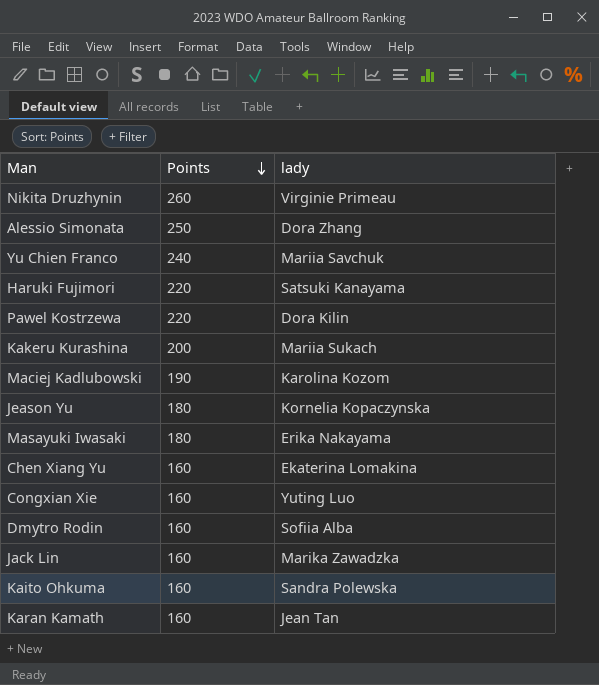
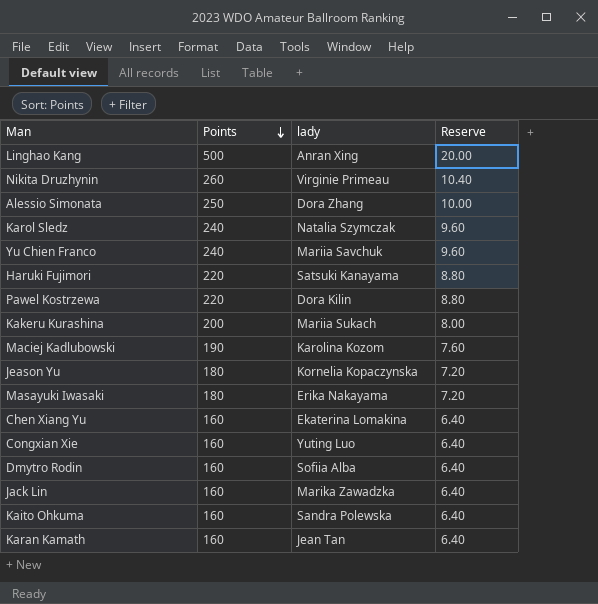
column Reserve | formula: none -> [Points] * 0.04
row Linghao Kang: none -> 500 | Anran Xing | 20.00
row Karol Sledz: none -> 240 | Natalia Szymczak | 9.60

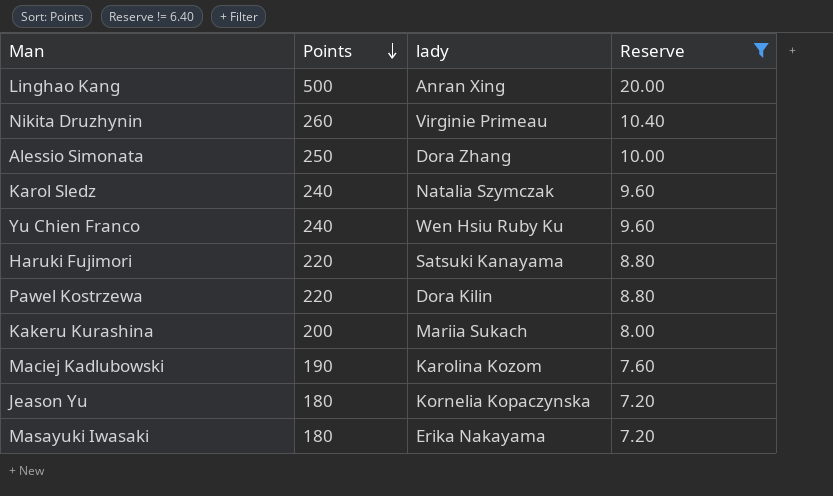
filter: none -> Reserve != 6.40
Yu Chien Franco | lady: Mariia Savchuk -> Wen Hsiu Ruby Ku

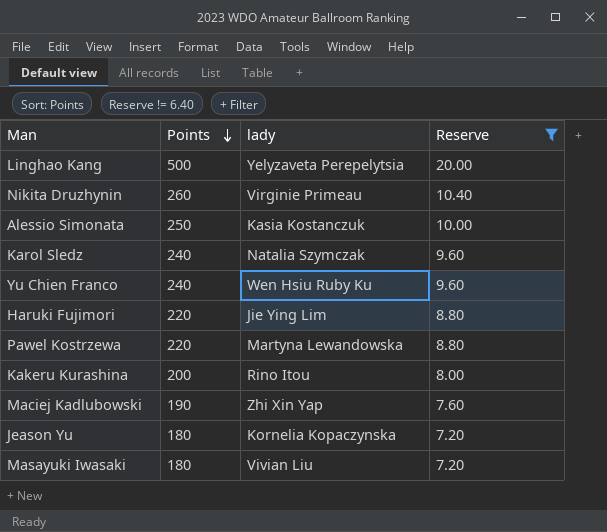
Linghao Kang | lady: Anran Xing -> Yelyzaveta Perepelytsia
Alessio Simonata | lady: Dora Zhang -> Kasia Kostanczuk
Haruki Fujimori | lady: Satsuki Kanayama -> Jie Ying Lim
Pawel Kostrzewa | lady: Dora Kilin -> Martyna Lewandowska
Kakeru Kurashina | lady: Mariia Sukach -> Rino Itou
Maciej Kadlubowski | lady: Karolina Kozom -> Zhi Xin Yap
Masayuki Iwasaki | lady: Erika Nakayama -> Vivian Liu

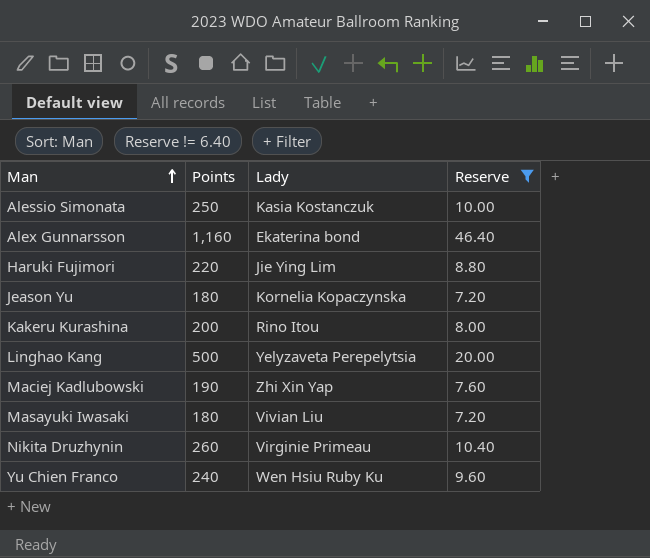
row order: Points descending -> Man ascending
column name: lady -> Lady
row Karol Sledz: 240 | Natalia Szymczak | 9.60 -> none
row Pawel Kostrzewa: 220 | Martyna Lewandowska | 8.80 -> none
row Alex Gunnarsson: none -> 1,160 | Ekaterina bond | 46.40

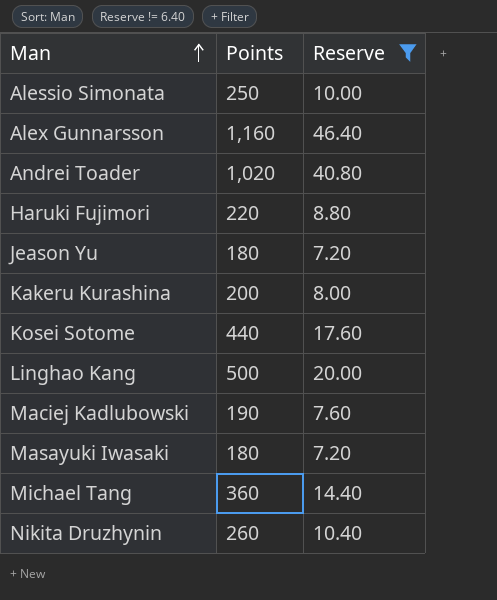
column Lady | position: 3 -> none
row Yu Chien Franco: 240 | Wen Hsiu Ruby Ku | 9.60 -> none
row Andrei Toader: none -> 1,020 | 40.80
row Kosei Sotome: none -> 440 | 17.60
row Michael Tang: none -> 360 | 14.40

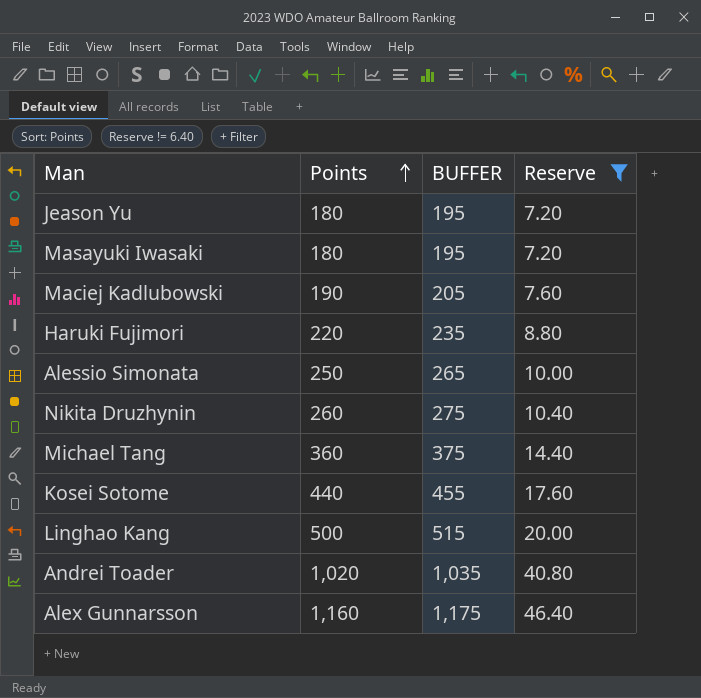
row order: Man ascending -> Points ascending
column BUFFER | formula: none -> [Points] + 15
row Kakeru Kurashina: 200 | 8.00 -> none

